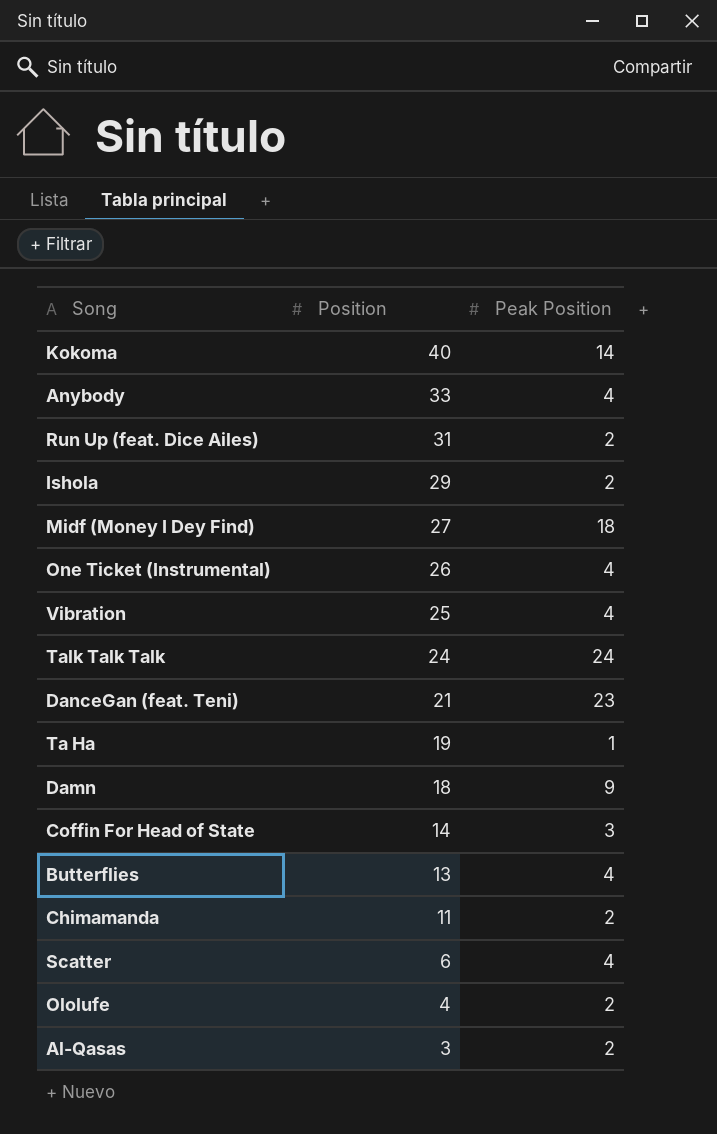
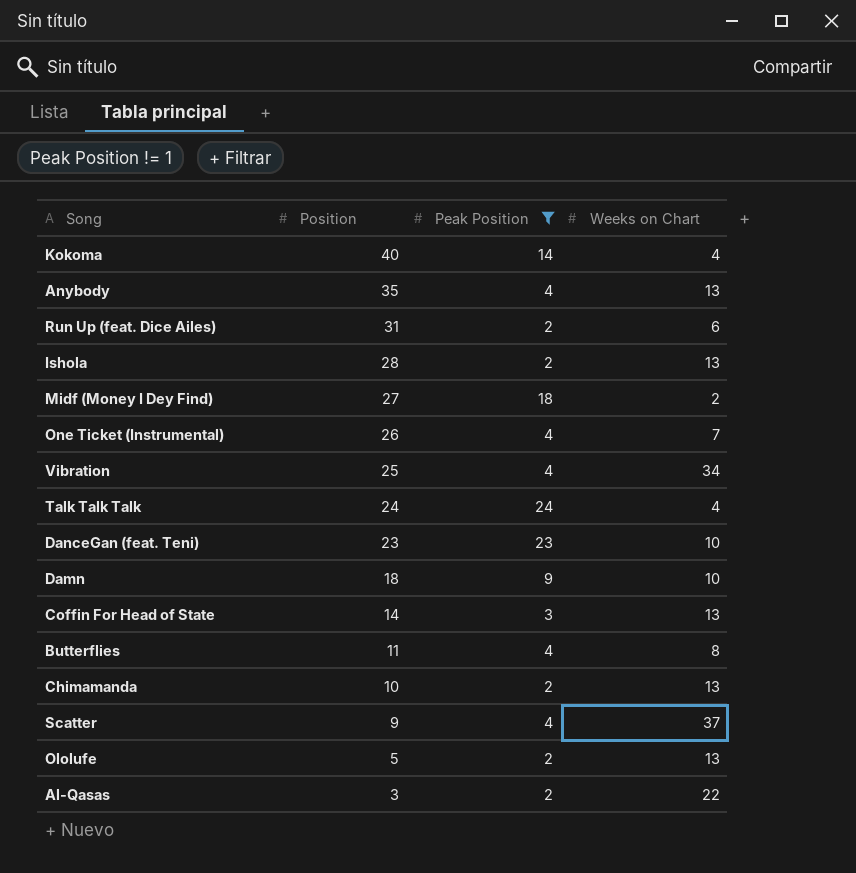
filter: none -> Peak Position != 1
column Weeks on Chart | position: none -> 4
Anybody | Position: 33 -> 35
Ishola | Position: 29 -> 28
DanceGan (feat. Teni) | Position: 21 -> 23
Butterflies | Position: 13 -> 11
Chimamanda | Position: 11 -> 10
Scatter | Position: 6 -> 9
Ololufe | Position: 4 -> 5

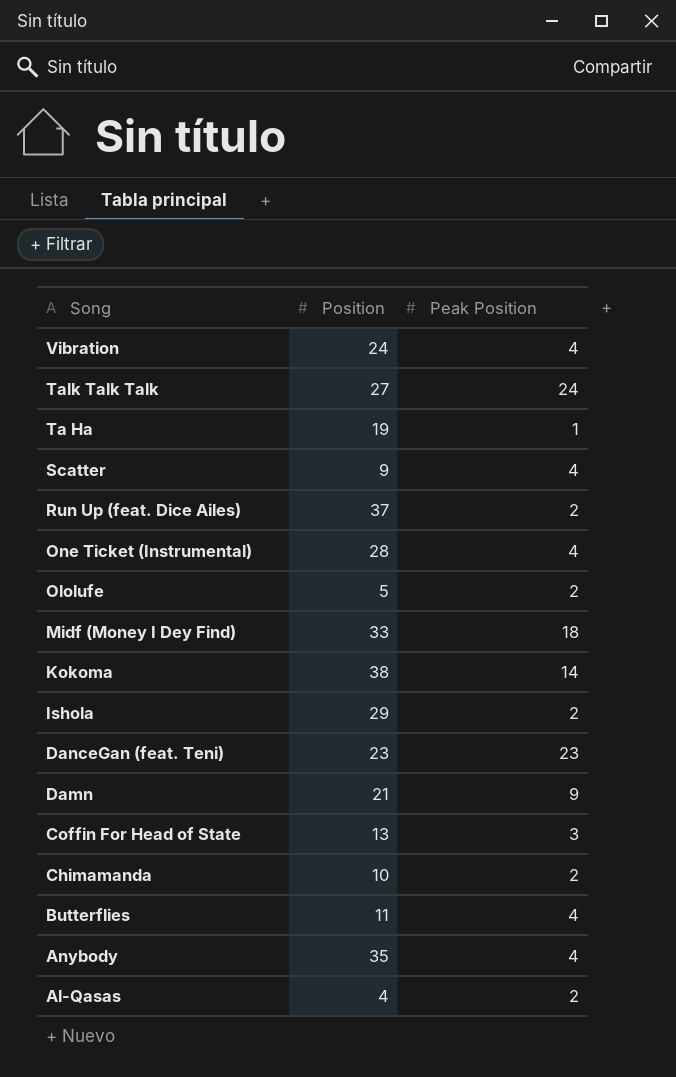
filter: Peak Position != 1 -> none
row order: Position descending -> Song descending
column Weeks on Chart | position: 4 -> none
Vibration | Position: 25 -> 24
Talk Talk Talk | Position: 24 -> 27
Run Up (feat. Dice Ailes) | Position: 31 -> 37
One Ticket (Instrumental) | Position: 26 -> 28
Midf (Money I Dey Find) | Position: 27 -> 33
Kokoma | Position: 40 -> 38
Ishola | Position: 28 -> 29
Damn | Position: 18 -> 21
Coffin For Head of State | Position: 14 -> 13
Al-Qasas | Position: 3 -> 4

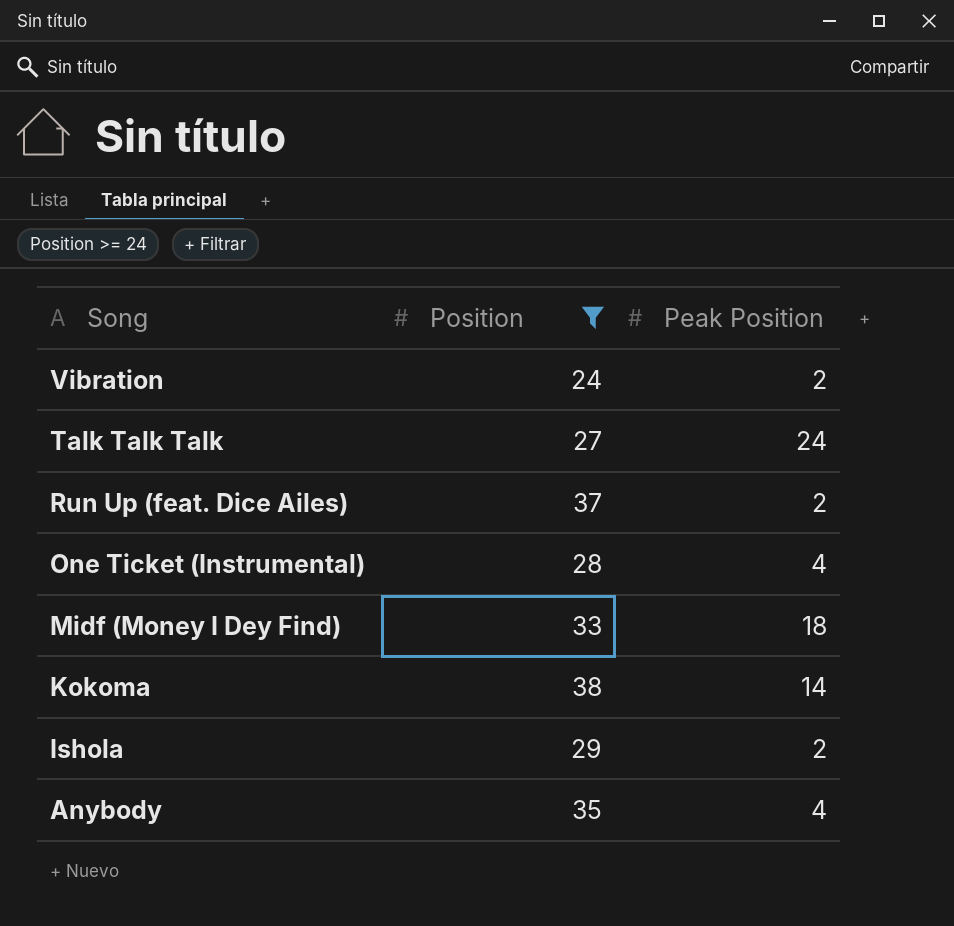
filter: none -> Position >= 24
Vibration | Peak Position: 4 -> 2

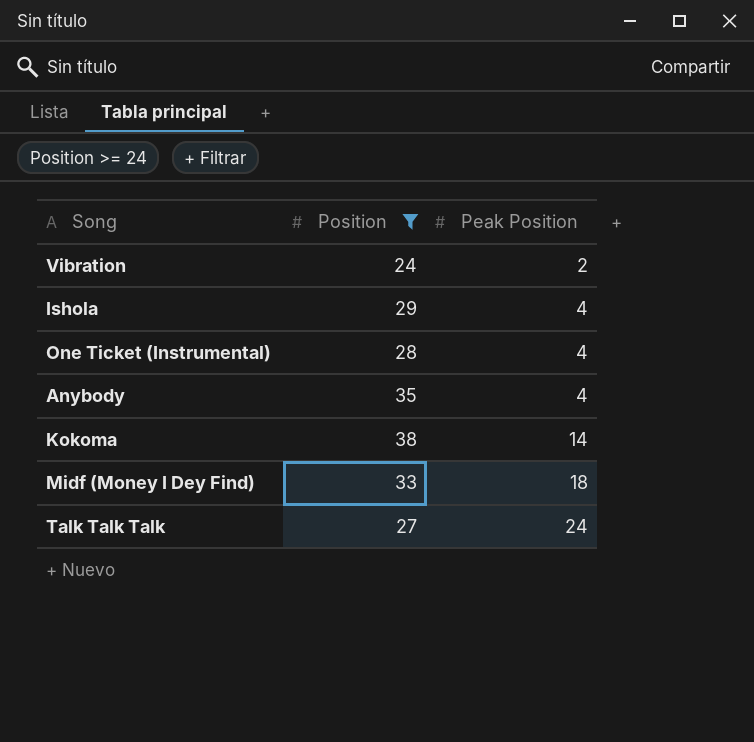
row order: Song descending -> Peak Position ascending
row Run Up (feat. Dice Ailes): 37 | 2 -> none
Ishola | Peak Position: 2 -> 4

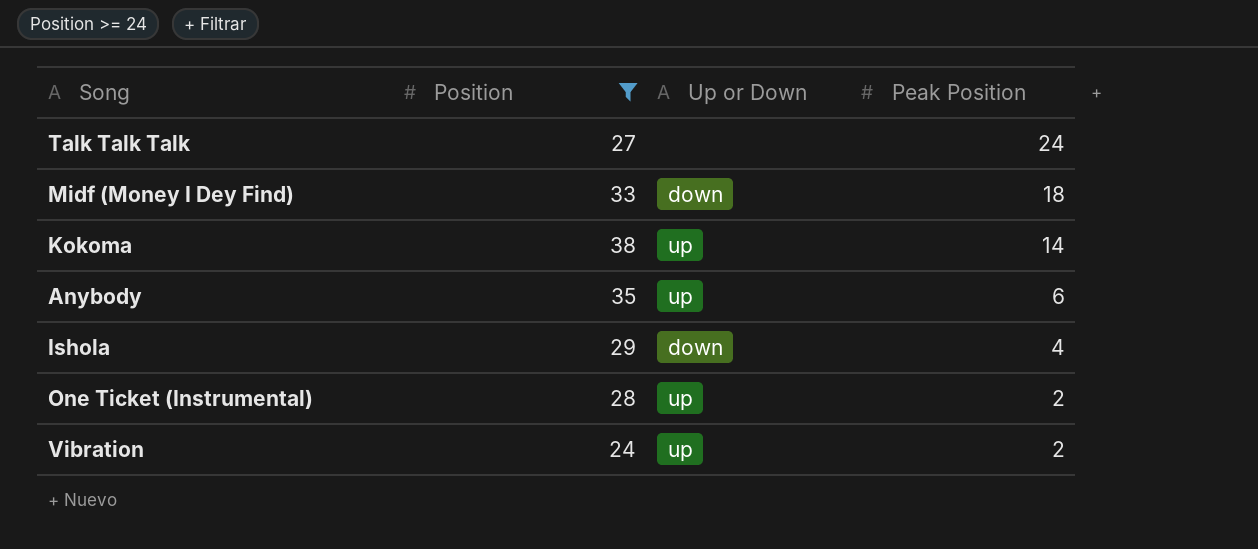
row order: Peak Position ascending -> Peak Position descending
column Up or Down | position: none -> 3
Anybody | Peak Position: 4 -> 6
One Ticket (Instrumental) | Peak Position: 4 -> 2

